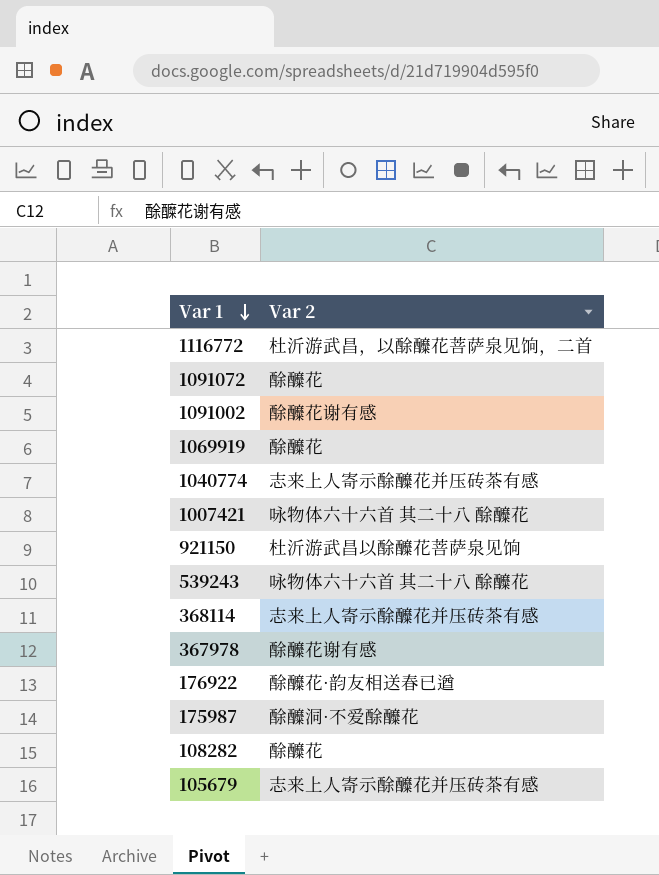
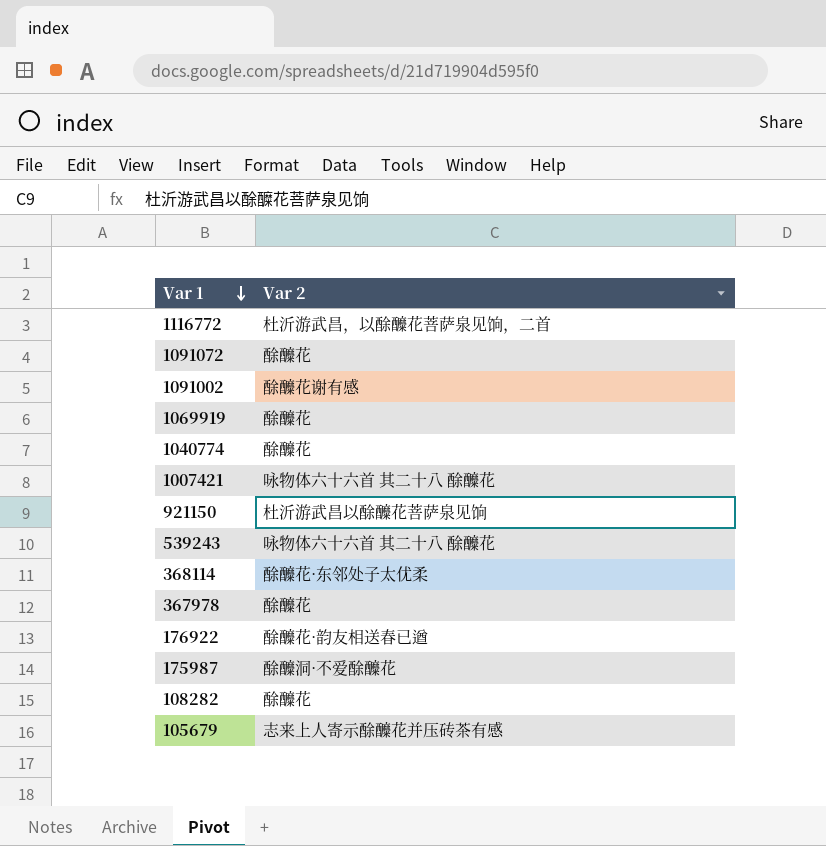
1040774 | Var 2: 志来上人寄示酴醾花并压砖茶有感 -> 酴醾花
368114 | Var 2: 志来上人寄示酴醾花并压砖茶有感 -> 酴醾花·东邻处子太优柔
367978 | Var 2: 酴醾花谢有感 -> 酴醾花

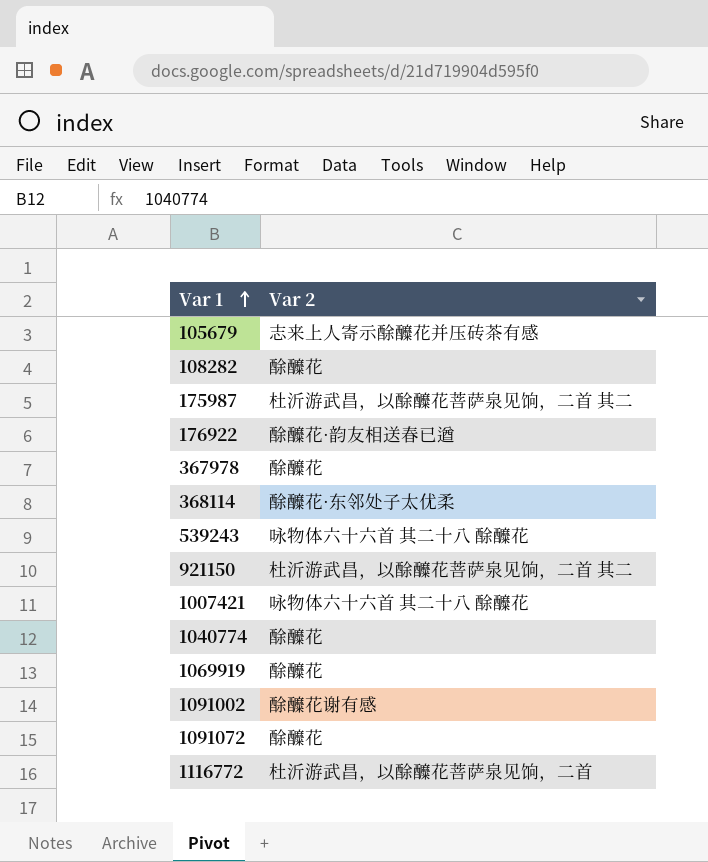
row order: Var 1 descending -> Var 1 ascending
175987 | Var 2: 酴醾洞·不爱酴醾花 -> 杜沂游武昌，以酴醾花菩萨泉见饷，二首 其二
921150 | Var 2: 杜沂游武昌以酴醾花菩萨泉见饷 -> 杜沂游武昌，以酴醾花菩萨泉见饷，二首 其二

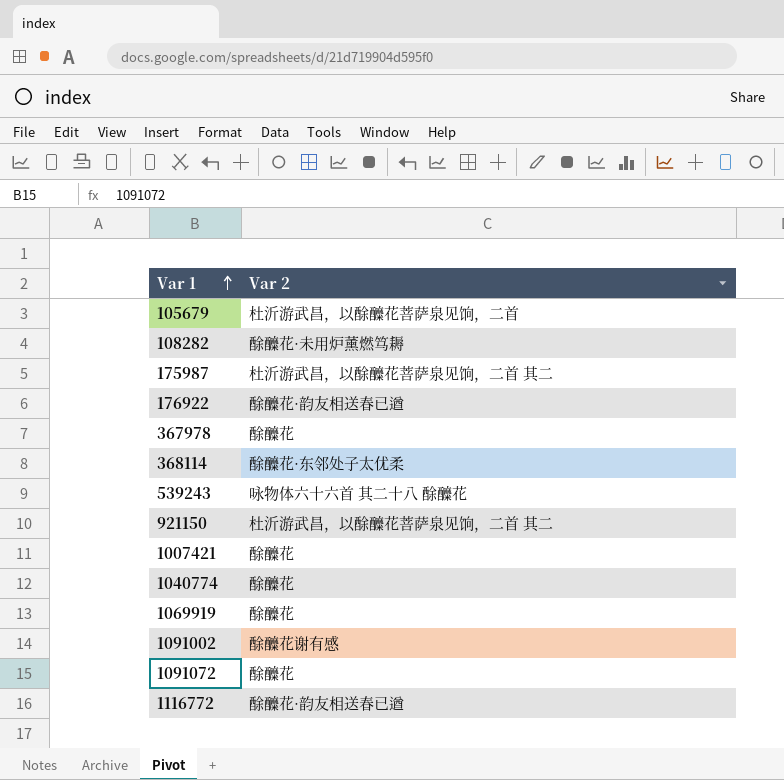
105679 | Var 2: 志来上人寄示酴醾花并压砖茶有感 -> 杜沂游武昌，以酴醾花菩萨泉见饷，二首
108282 | Var 2: 酴醾花 -> 酴醾花·未用炉薰燃笃耨
1007421 | Var 2: 咏物体六十六首 其二十八 酴醾花 -> 酴醾花
1116772 | Var 2: 杜沂游武昌，以酴醾花菩萨泉见饷，二首 -> 酴醾花·韵友相送春已遒

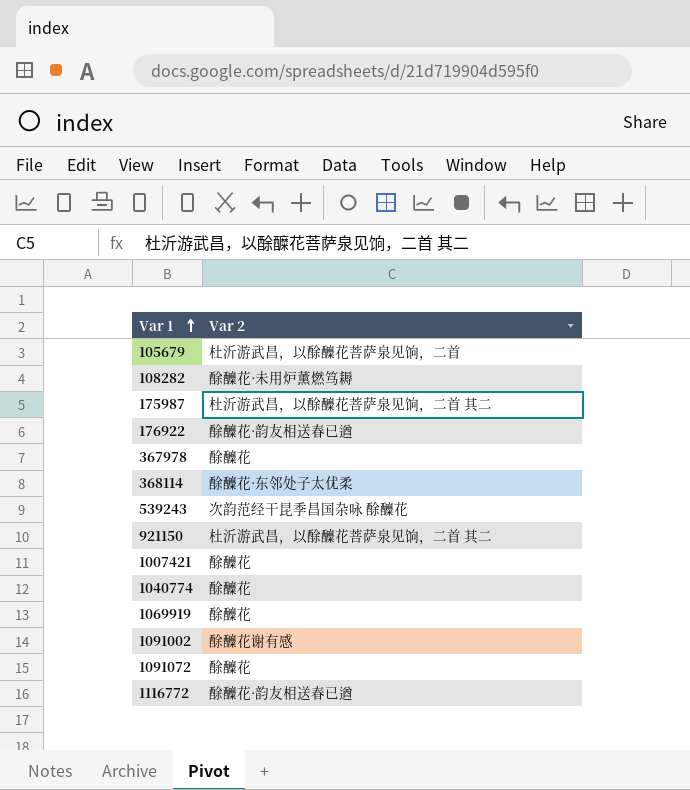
539243 | Var 2: 咏物体六十六首 其二十八 酴醾花 -> 次韵范经干昆季昌国杂咏 酴醾花

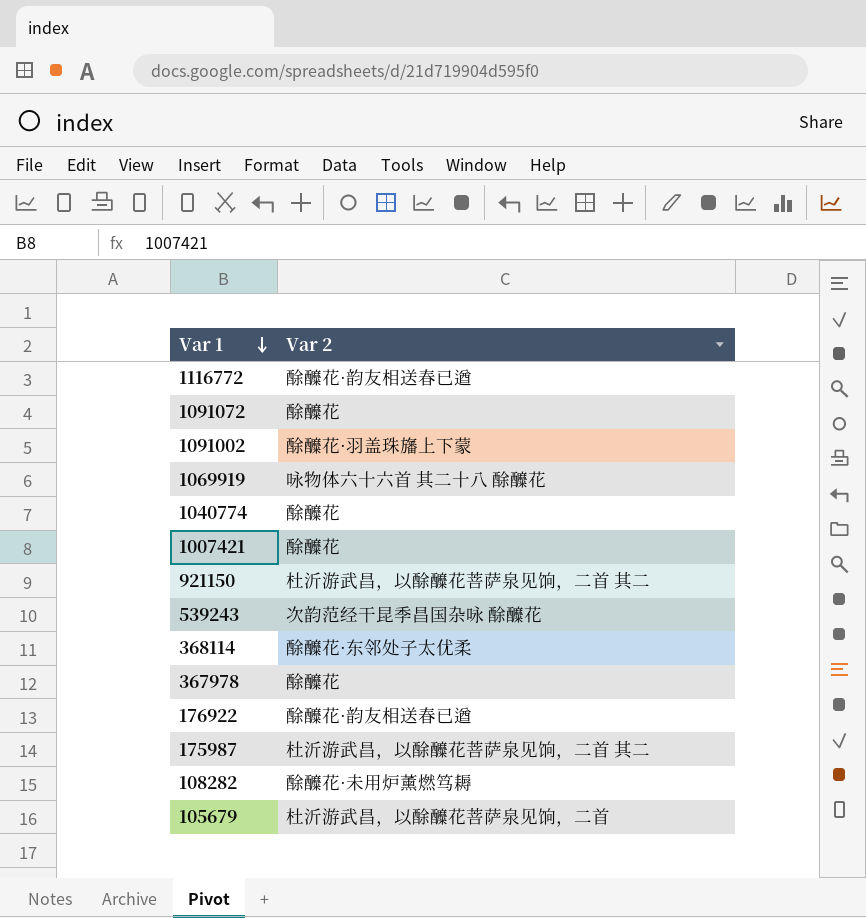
row order: Var 1 ascending -> Var 1 descending
1091002 | Var 2: 酴醾花谢有感 -> 酴醾花·羽盖珠旛上下蒙
1069919 | Var 2: 酴醾花 -> 咏物体六十六首 其二十八 酴醾花

